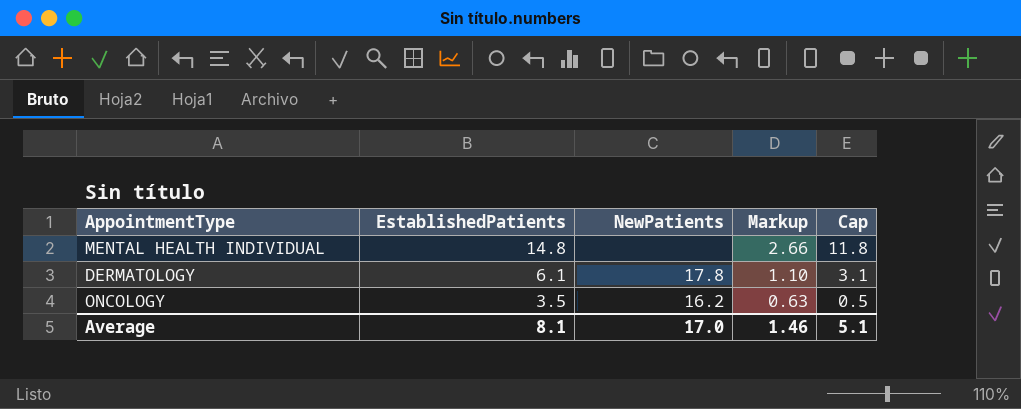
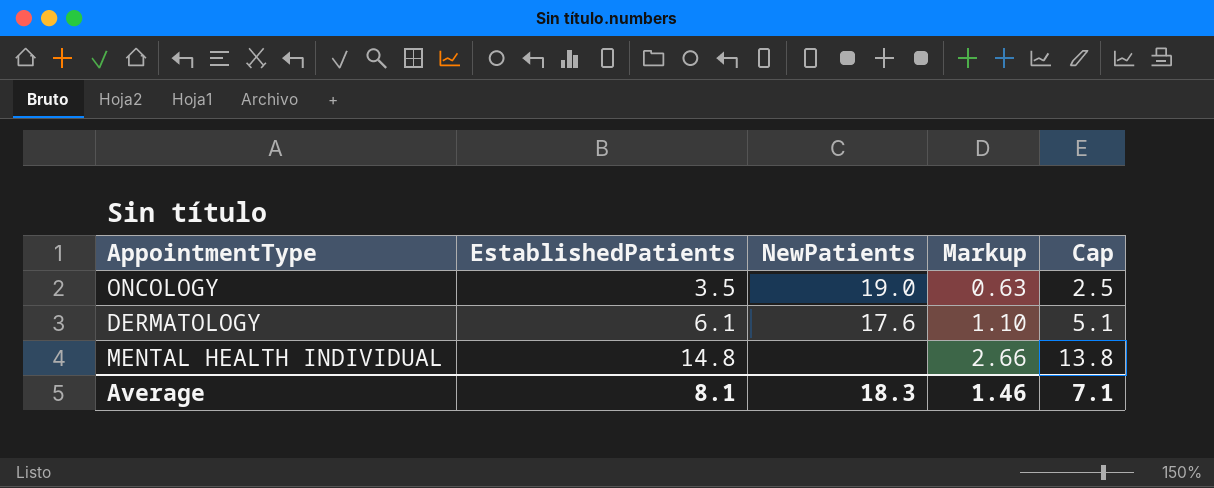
row order: EstablishedPatients descending -> EstablishedPatients ascending
column Cap | formula: [EstablishedPatients] - 3 -> [EstablishedPatients] - 1
ONCOLOGY | NewPatients: 16.2 -> 19.0
DERMATOLOGY | NewPatients: 17.8 -> 17.6
Average | NewPatients: 17.0 -> 18.3
Average | Cap: 5.1 -> 7.1

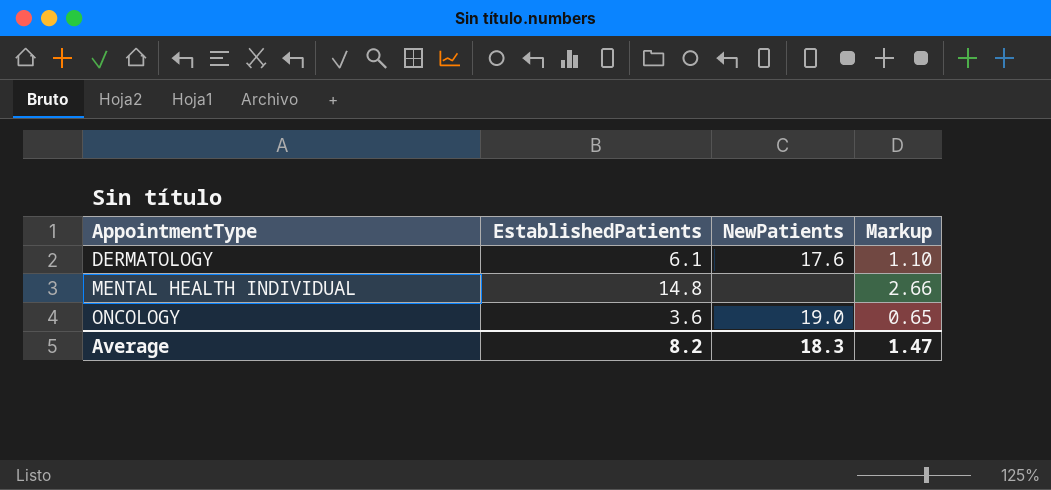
row order: EstablishedPatients ascending -> AppointmentType ascending
column Cap | formula: [EstablishedPatients] - 1 -> none
ONCOLOGY | EstablishedPatients: 3.5 -> 3.6
ONCOLOGY | Markup: 0.63 -> 0.65
Average | EstablishedPatients: 8.1 -> 8.2
Average | Markup: 1.46 -> 1.47

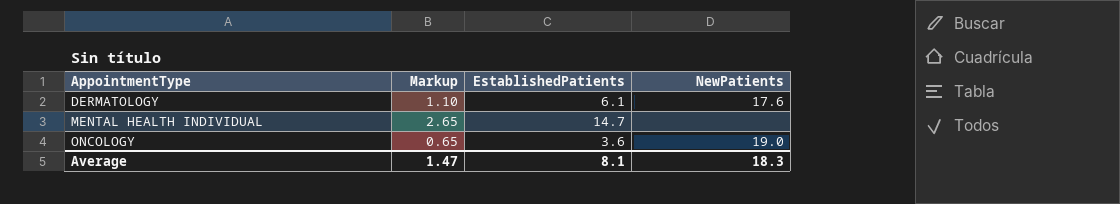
column Markup | position: 4 -> 2
MENTAL HEALTH INDIVIDUAL | Markup: 2.66 -> 2.65
MENTAL HEALTH INDIVIDUAL | EstablishedPatients: 14.8 -> 14.7
Average | EstablishedPatients: 8.2 -> 8.1

